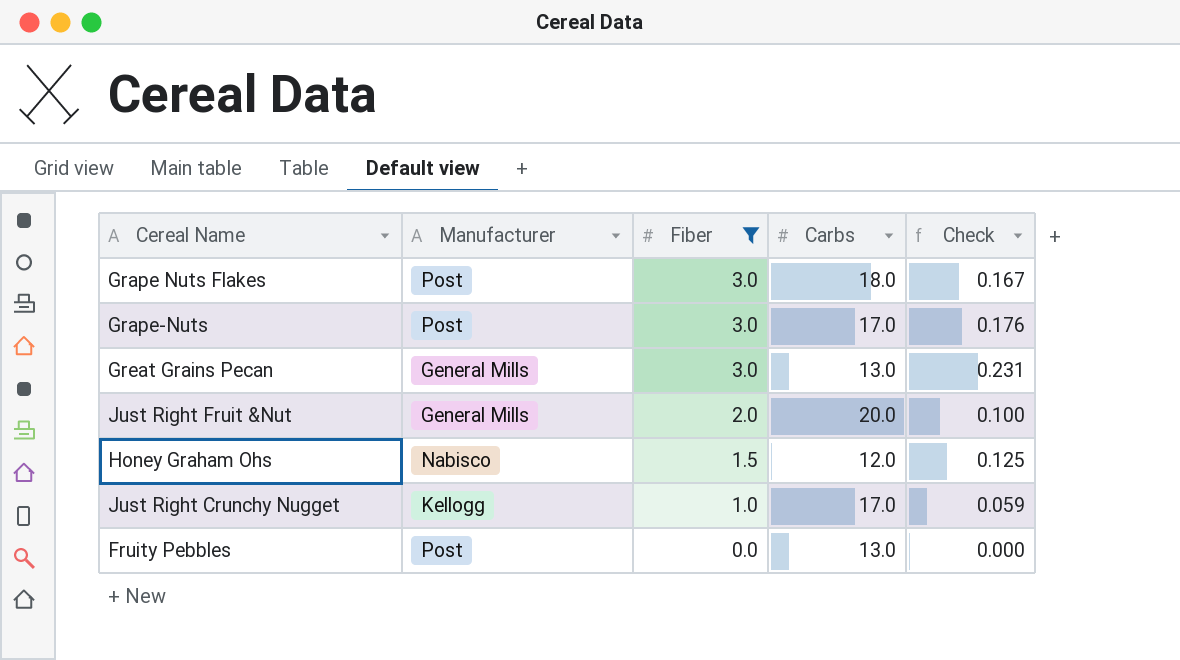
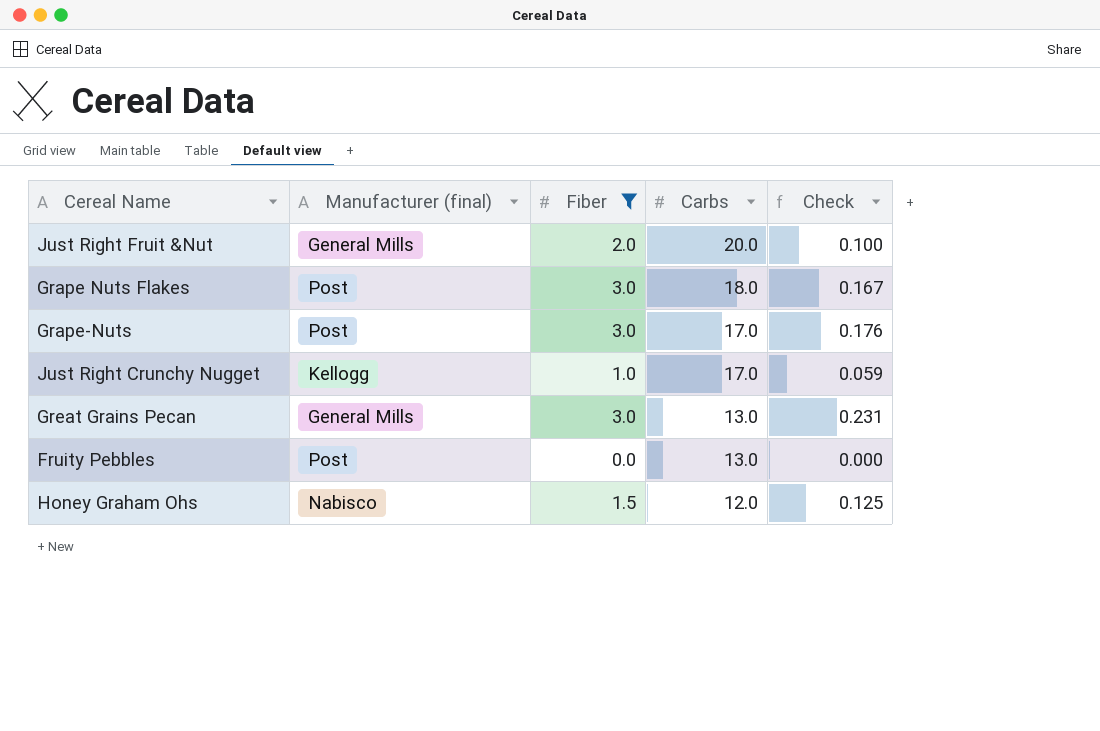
row order: Fiber descending -> Carbs descending
column name: Manufacturer -> Manufacturer (final)

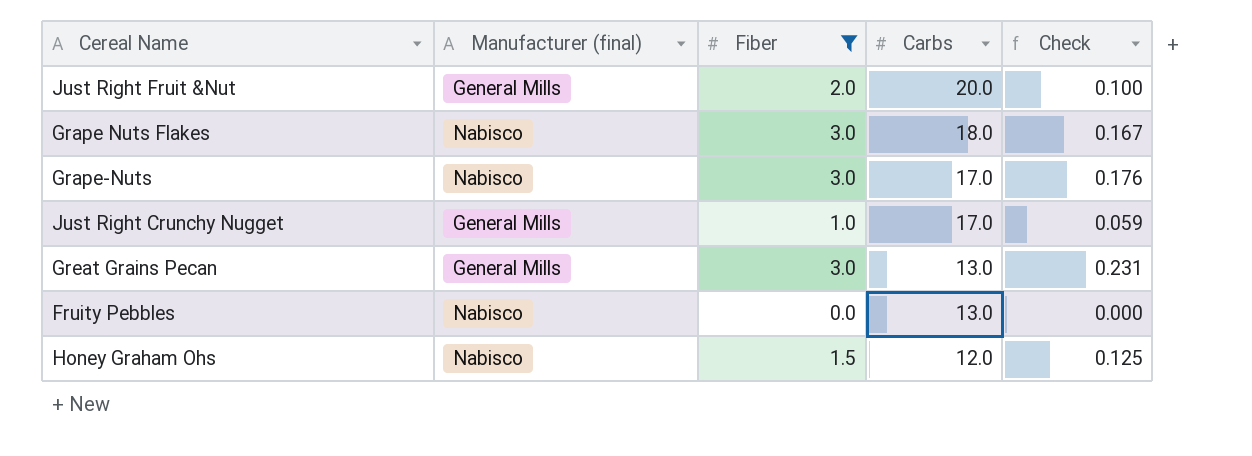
Grape Nuts Flakes | Manufacturer (final): Post -> Nabisco
Grape-Nuts | Manufacturer (final): Post -> Nabisco
Just Right Crunchy Nugget | Manufacturer (final): Kellogg -> General Mills
Fruity Pebbles | Manufacturer (final): Post -> Nabisco

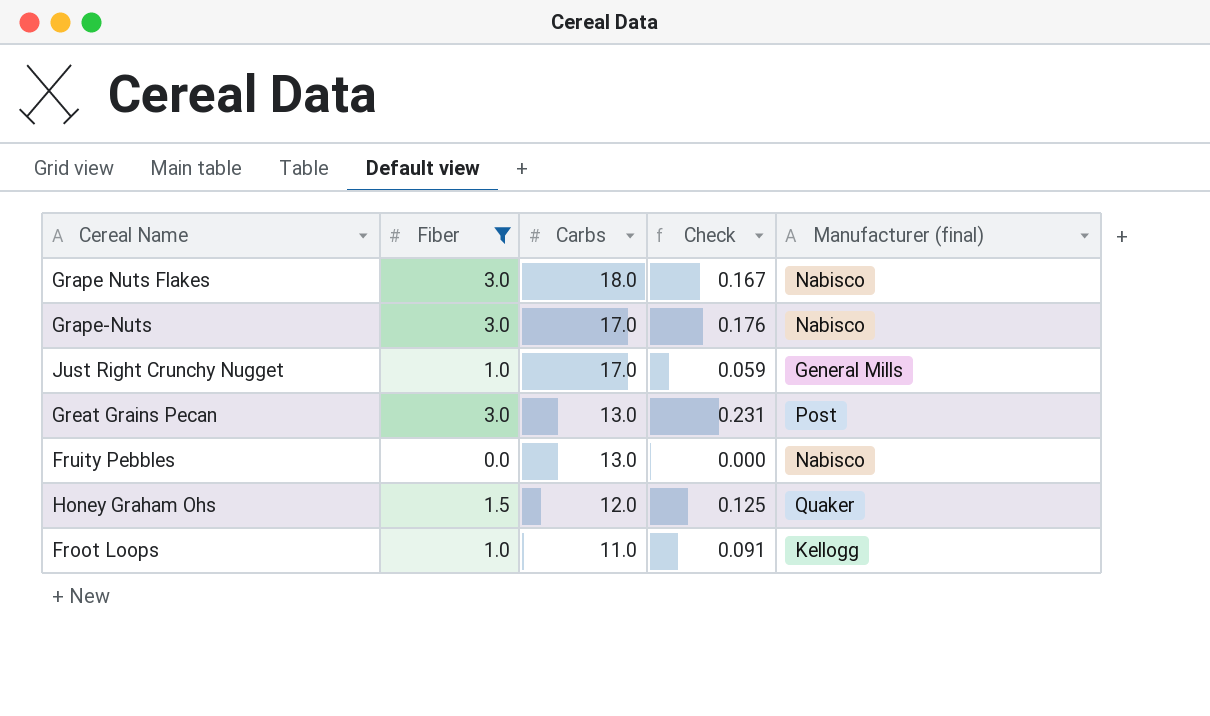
column Manufacturer (final) | position: 2 -> 5
row Just Right Fruit &Nut: General Mills | 2.0 | 20.0 | 0.100 -> none
Great Grains Pecan | Manufacturer (final): General Mills -> Post
Honey Graham Ohs | Manufacturer (final): Nabisco -> Quaker
row Froot Loops: none -> 1.0 | 11.0 | 0.091 | Kellogg

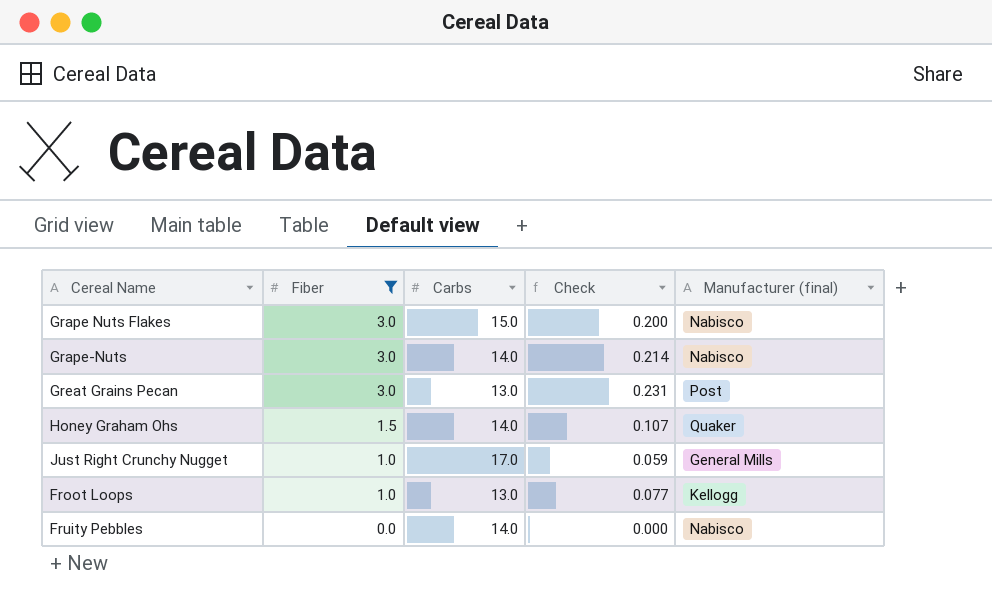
row order: Carbs descending -> Fiber descending
Grape Nuts Flakes | Carbs: 18.0 -> 15.0
Grape Nuts Flakes | Check: 0.167 -> 0.200
Grape-Nuts | Carbs: 17.0 -> 14.0
Grape-Nuts | Check: 0.176 -> 0.214
Honey Graham Ohs | Carbs: 12.0 -> 14.0
Honey Graham Ohs | Check: 0.125 -> 0.107
Froot Loops | Carbs: 11.0 -> 13.0
Froot Loops | Check: 0.091 -> 0.077
Fruity Pebbles | Carbs: 13.0 -> 14.0

